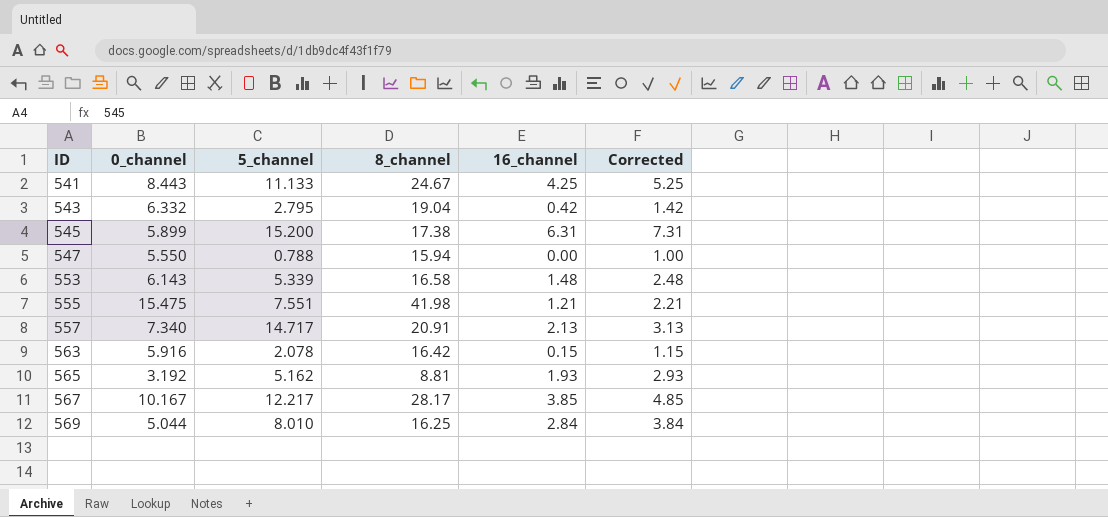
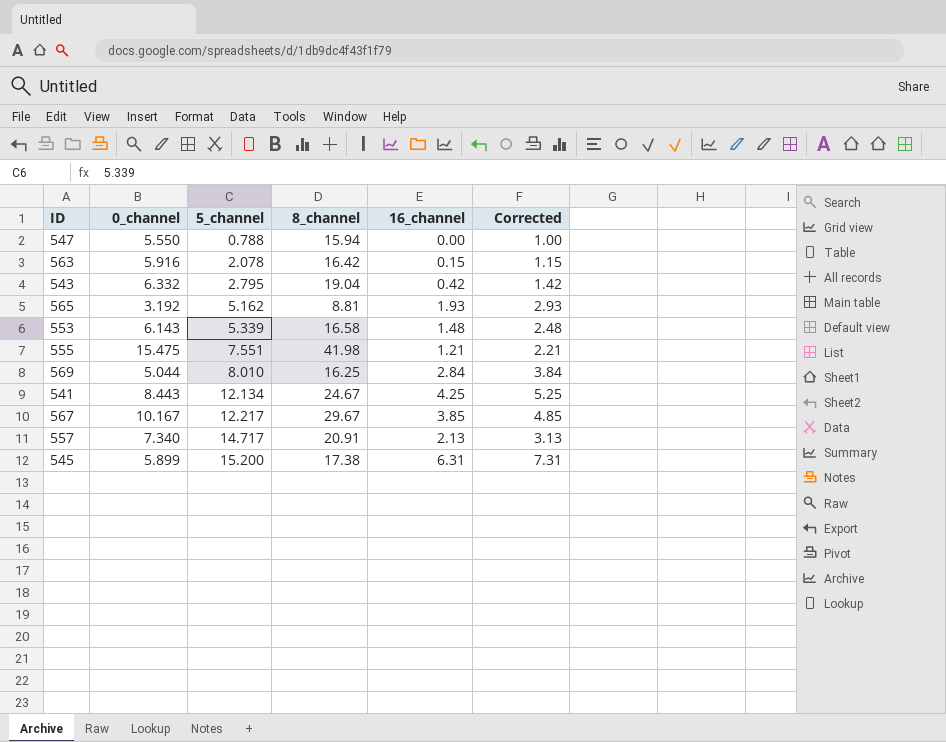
row order: ID ascending -> 5_channel ascending
541 | 5_channel: 11.133 -> 12.134
567 | 8_channel: 28.17 -> 29.67

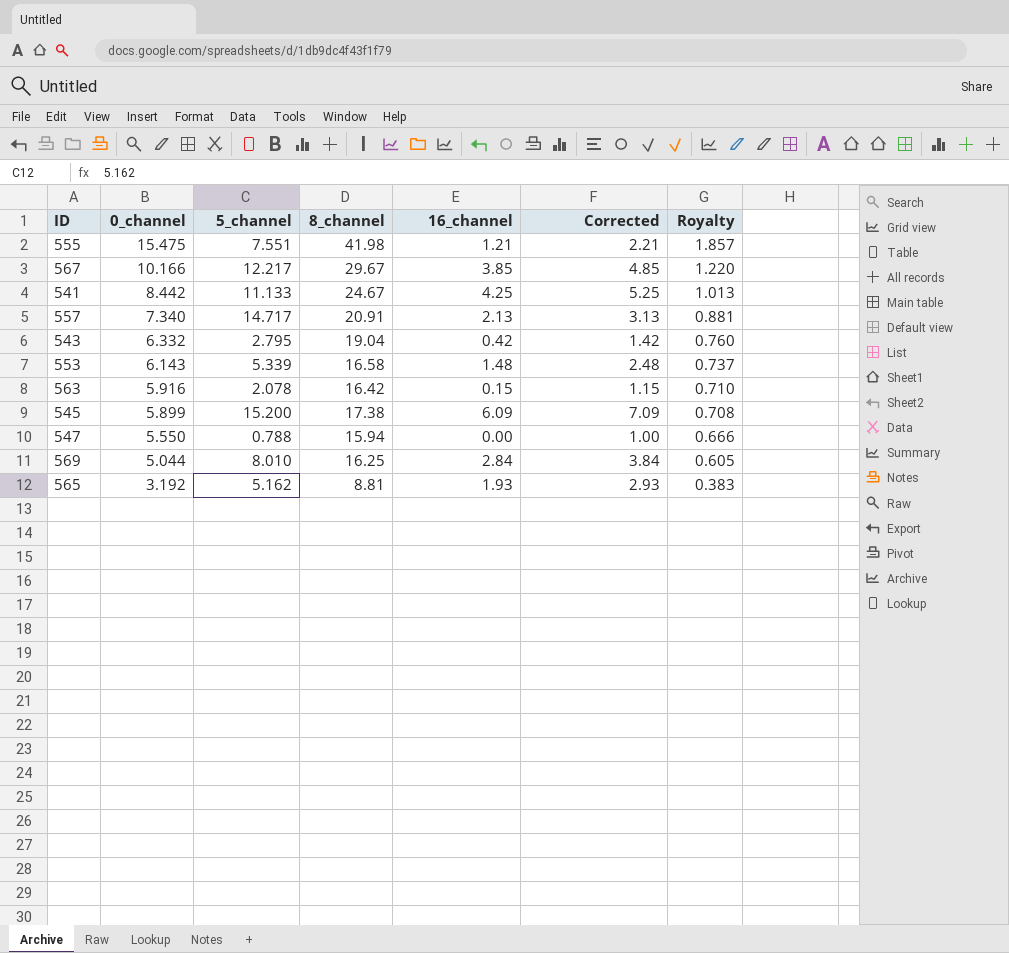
row order: 5_channel ascending -> 0_channel descending
column Royalty | formula: none -> [0_channel] * 0.12
567 | 0_channel: 10.167 -> 10.166
541 | 0_channel: 8.443 -> 8.442
541 | 5_channel: 12.134 -> 11.133
545 | 16_channel: 6.31 -> 6.09
545 | Corrected: 7.31 -> 7.09

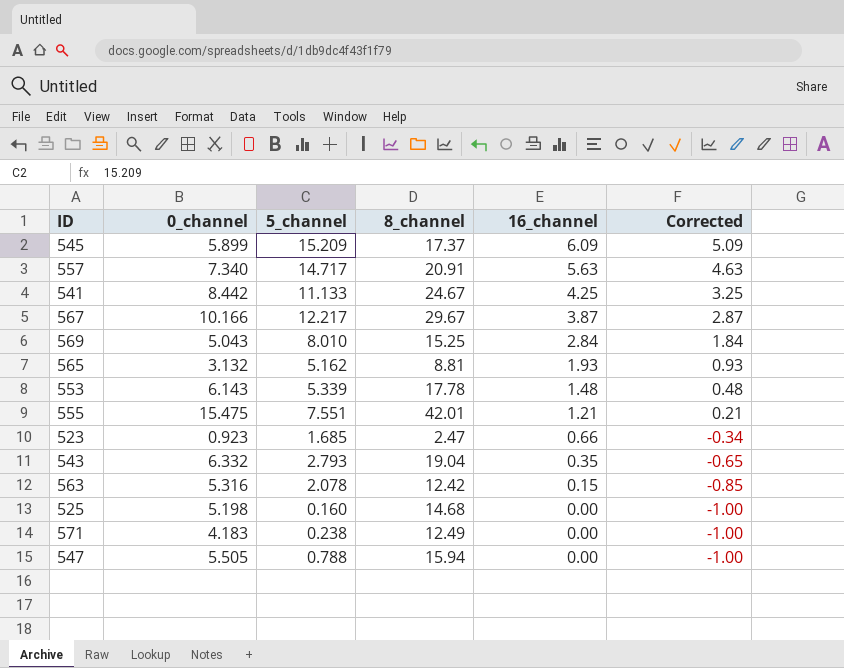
row order: 0_channel descending -> 16_channel descending
column Royalty | formula: [0_channel] * 0.12 -> none
column Corrected | formula: [16_channel] + 1 -> [16_channel] - 1
545 | 5_channel: 15.200 -> 15.209
545 | 8_channel: 17.38 -> 17.37
557 | 16_channel: 2.13 -> 5.63
567 | 16_channel: 3.85 -> 3.87
569 | 0_channel: 5.044 -> 5.043
569 | 8_channel: 16.25 -> 15.25
565 | 0_channel: 3.192 -> 3.132
553 | 8_channel: 16.58 -> 17.78
555 | 8_channel: 41.98 -> 42.01
row 523: none -> 0.923 | 1.685 | 2.47 | 0.66 | -0.34
543 | 5_channel: 2.795 -> 2.793
543 | 16_channel: 0.42 -> 0.35
563 | 0_channel: 5.916 -> 5.316
563 | 8_channel: 16.42 -> 12.42
row 525: none -> 5.198 | 0.160 | 14.68 | 0.00 | -1.00
row 571: none -> 4.183 | 0.238 | 12.49 | 0.00 | -1.00
547 | 0_channel: 5.550 -> 5.505

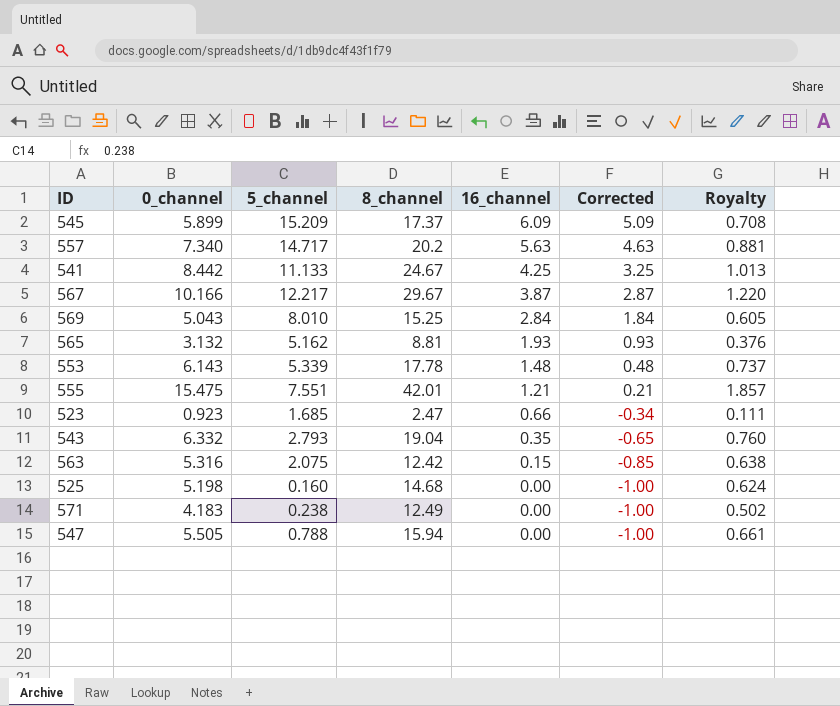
column Royalty | formula: none -> [0_channel] * 0.12
557 | 8_channel: 20.91 -> 20.2
563 | 5_channel: 2.078 -> 2.075

